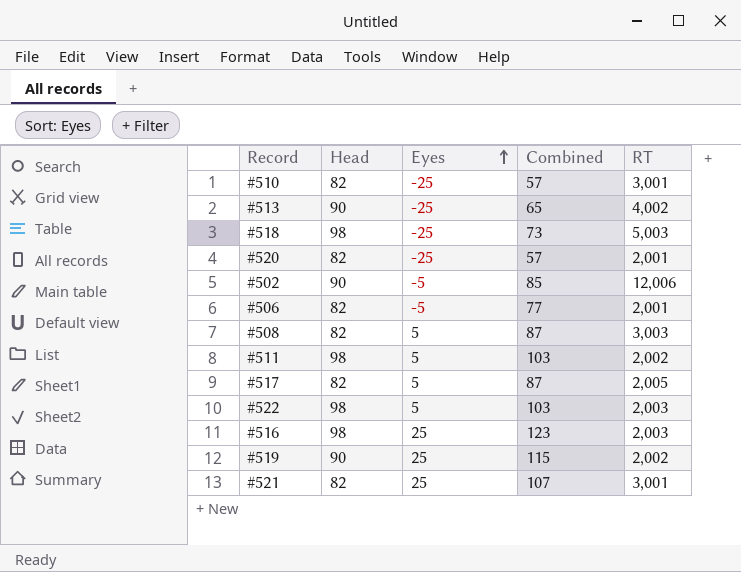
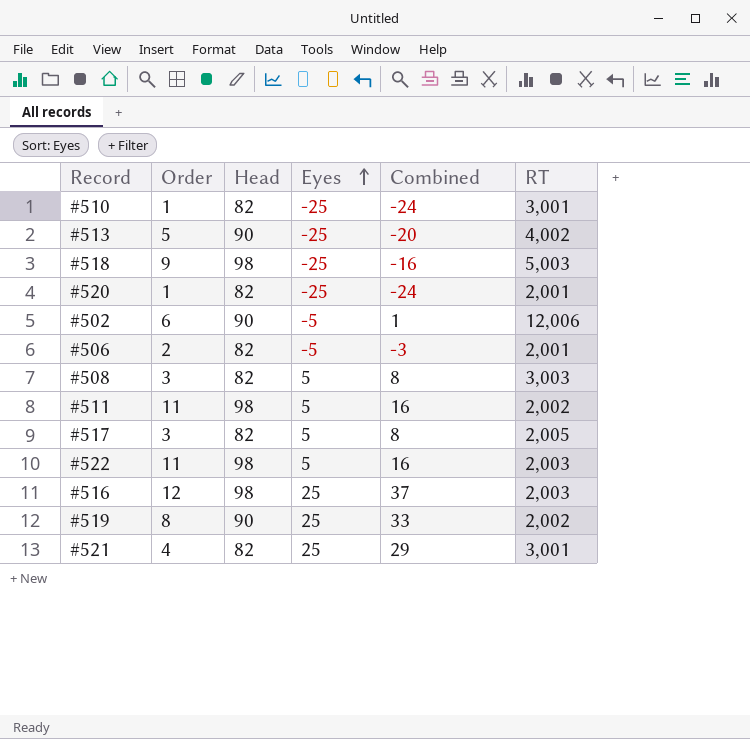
column Order | position: none -> 2
column Combined | formula: [Head] + [Eyes] -> [Order] + [Eyes]

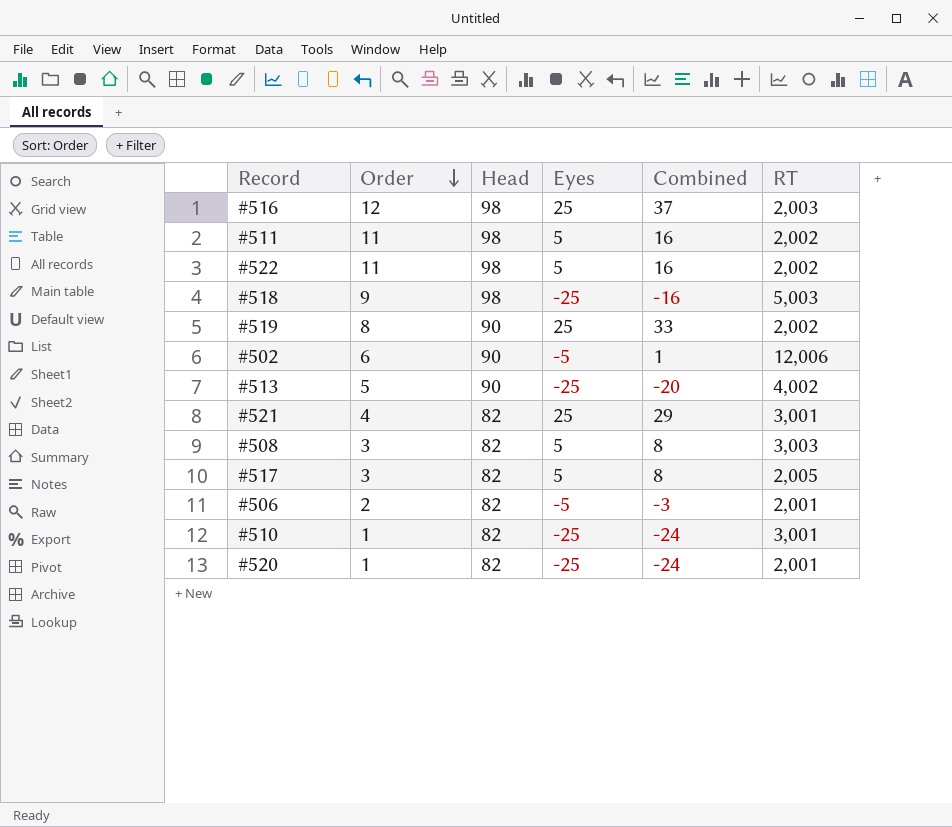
row order: Eyes ascending -> Order descending
#522 | RT: 2,003 -> 2,002

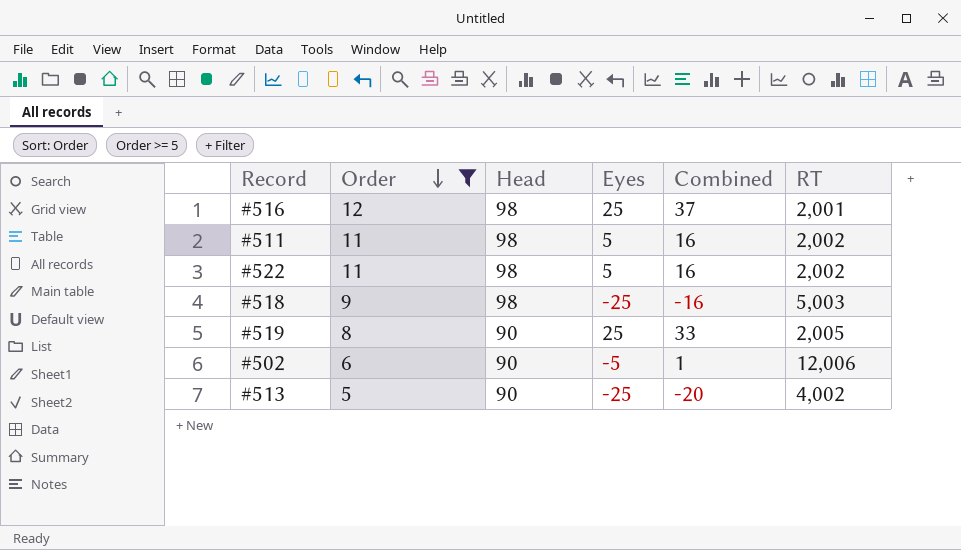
filter: none -> Order >= 5
#516 | RT: 2,003 -> 2,001
#519 | RT: 2,002 -> 2,005

